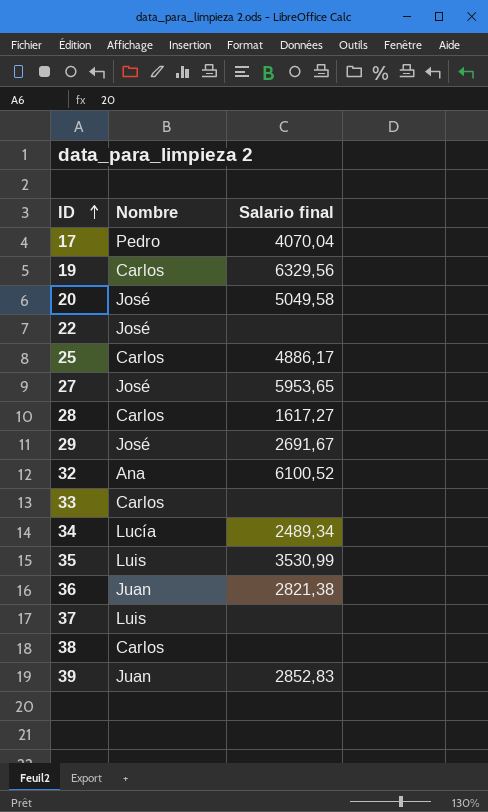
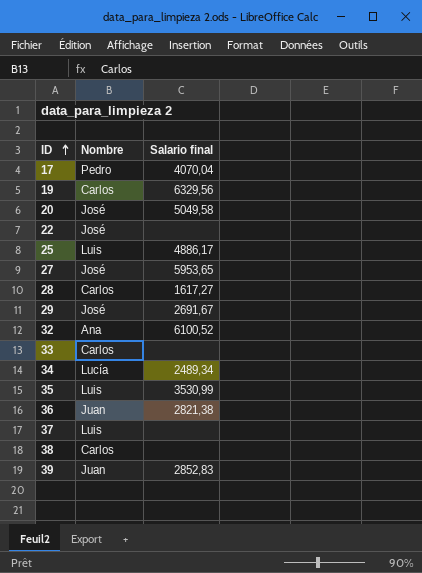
25 | Nombre: Carlos -> Luis

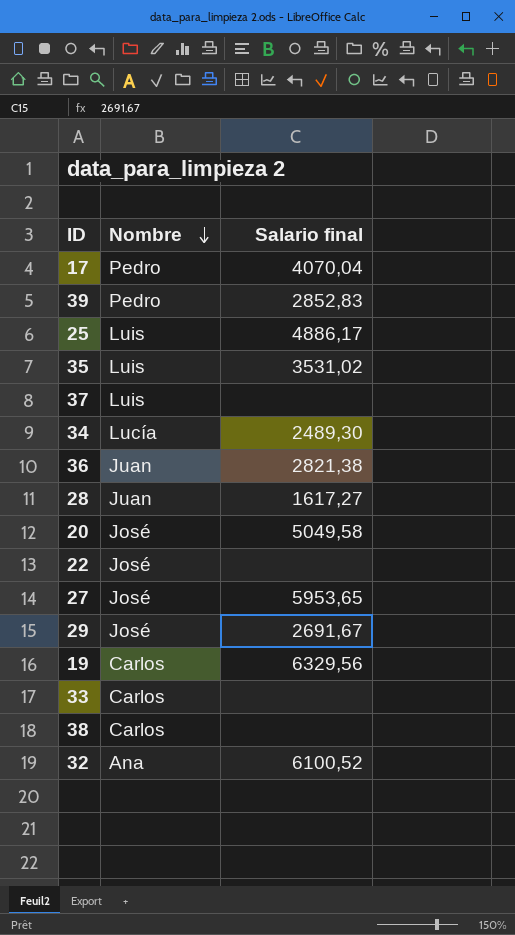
row order: ID ascending -> Nombre descending
39 | Nombre: Juan -> Pedro
35 | Salario final: 3530,99 -> 3531,02
34 | Salario final: 2489,34 -> 2489,30
28 | Nombre: Carlos -> Juan

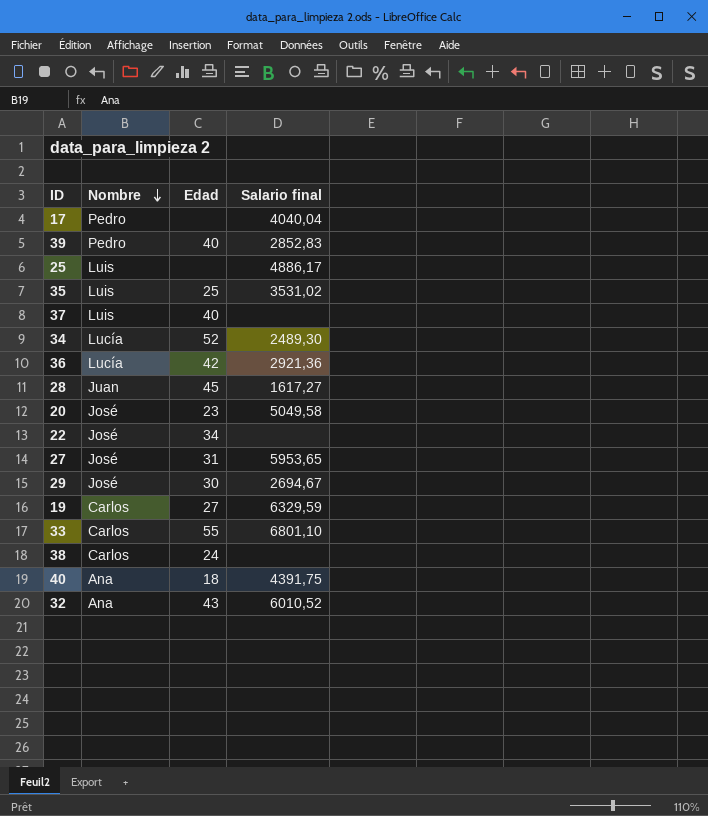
column Edad | position: none -> 3
17 | Salario final: 4070,04 -> 4040,04
36 | Nombre: Juan -> Lucía
36 | Salario final: 2821,38 -> 2921,36
29 | Salario final: 2691,67 -> 2694,67
19 | Salario final: 6329,56 -> 6329,59
33 | Salario final: none -> 6801,10
row 40: none -> Ana | 18 | 4391,75
32 | Salario final: 6100,52 -> 6010,52

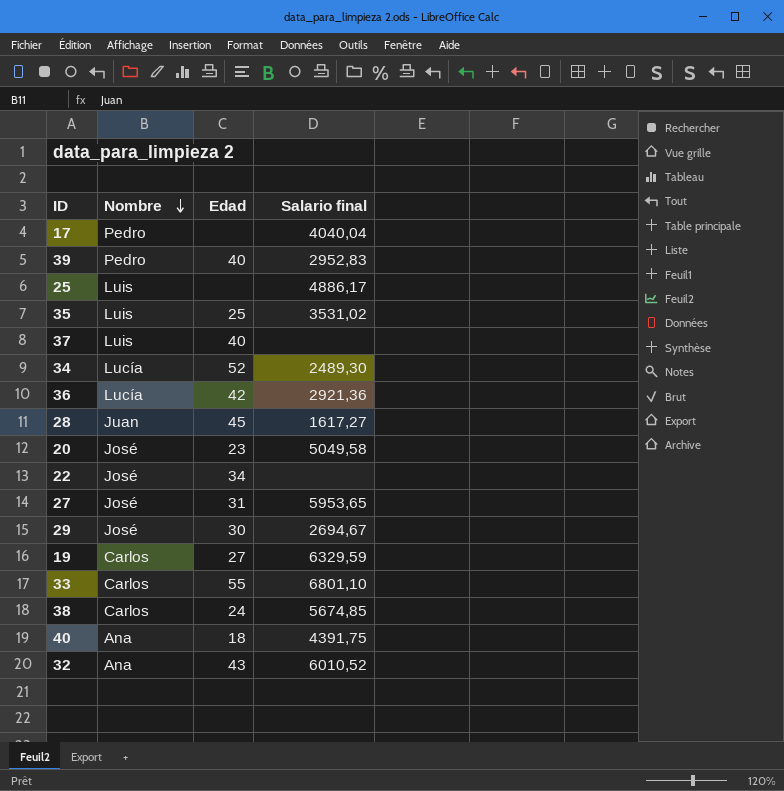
39 | Salario final: 2852,83 -> 2952,83
38 | Salario final: none -> 5674,85

